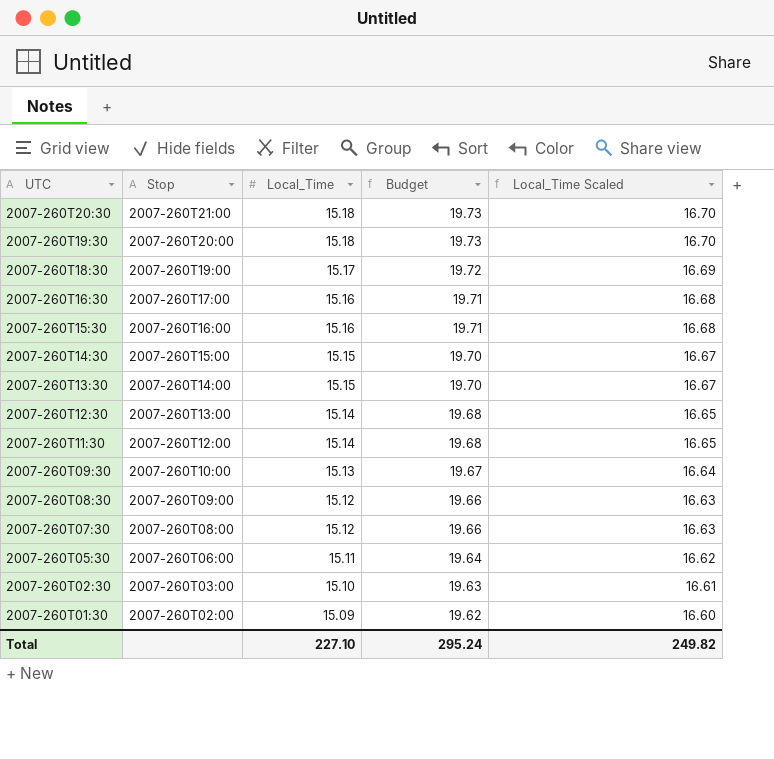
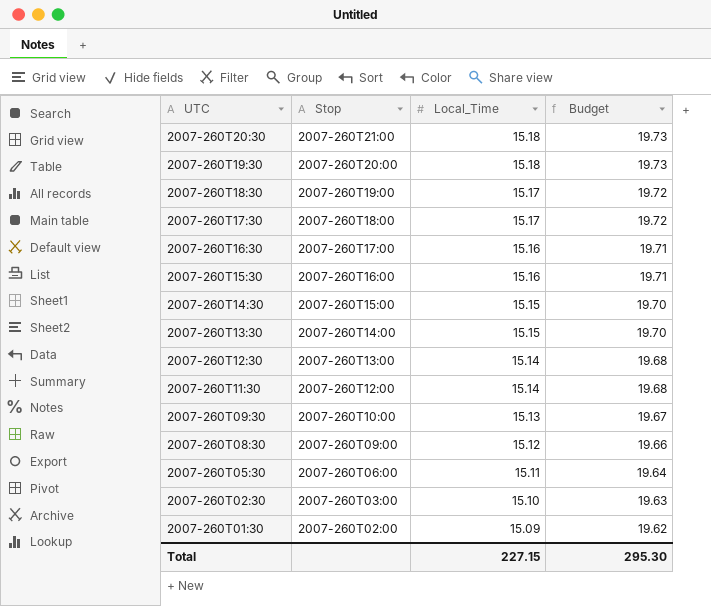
column Local_Time Scaled | formula: [Local_Time] * 1.1 -> none
row 2007-260T07:30: 2007-260T08:00 | 15.12 | 19.66 | 16.63 -> none
row 2007-260T17:30: none -> 2007-260T18:00 | 15.17 | 19.72
Total | Local_Time: 227.10 -> 227.15
Total | Budget: 295.24 -> 295.30

